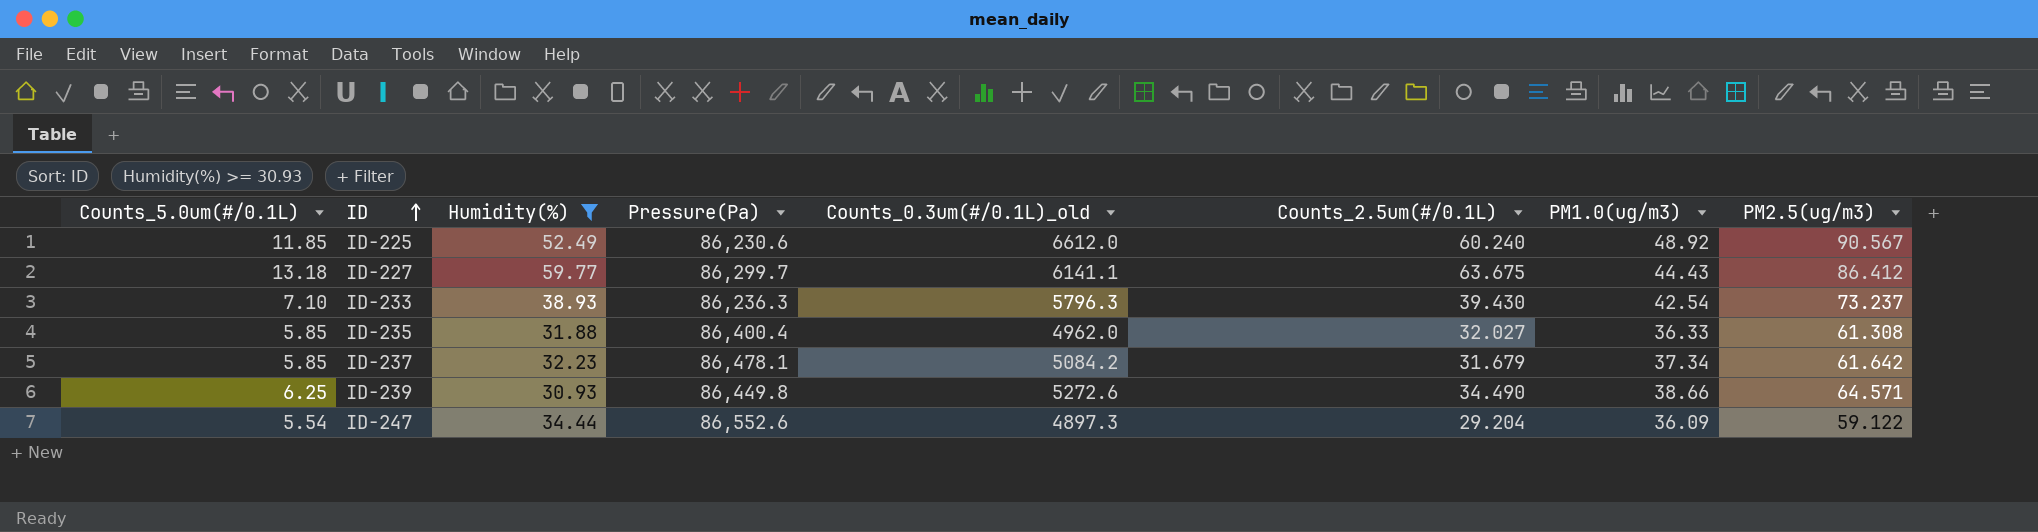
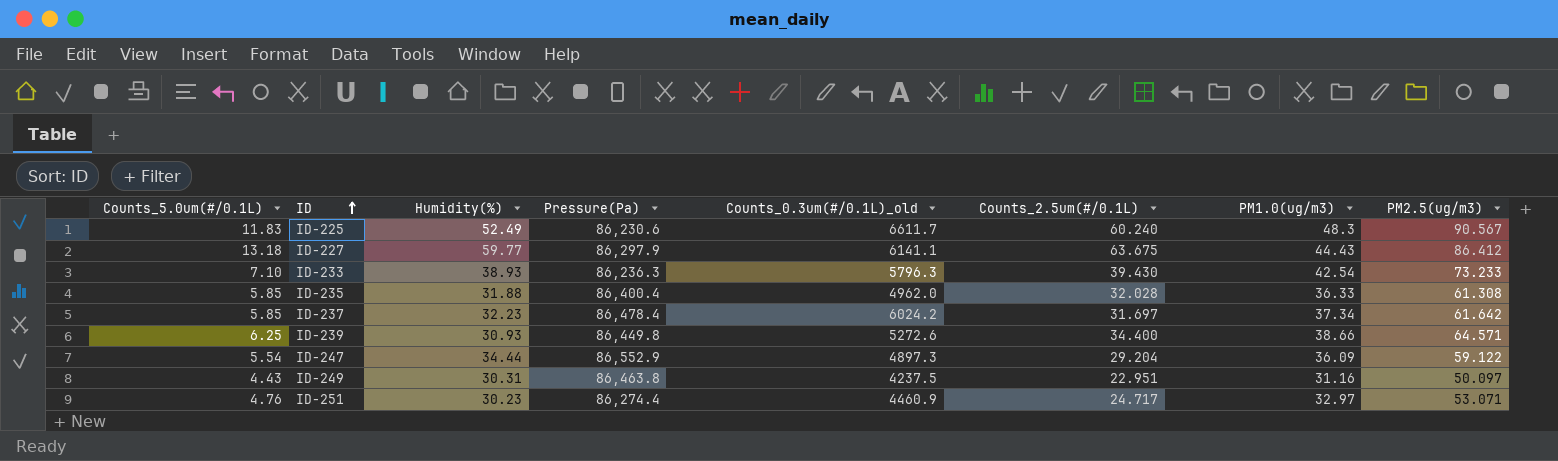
filter: Humidity(%) >= 30.93 -> none
ID-225 | Counts_5.0um(#/0.1L): 11.85 -> 11.83
ID-225 | Counts_0.3um(#/0.1L)_old: 6612.0 -> 6611.7
ID-225 | PM1.0(ug/m3): 48.92 -> 48.3
ID-227 | Pressure(Pa): 86,299.7 -> 86,297.9
ID-233 | PM2.5(ug/m3): 73.237 -> 73.233
ID-235 | Counts_2.5um(#/0.1L): 32.027 -> 32.028
ID-237 | Pressure(Pa): 86,478.1 -> 86,478.4
ID-237 | Counts_0.3um(#/0.1L)_old: 5084.2 -> 6024.2
ID-237 | Counts_2.5um(#/0.1L): 31.679 -> 31.697
ID-239 | Counts_2.5um(#/0.1L): 34.490 -> 34.400
ID-247 | Pressure(Pa): 86,552.6 -> 86,552.9

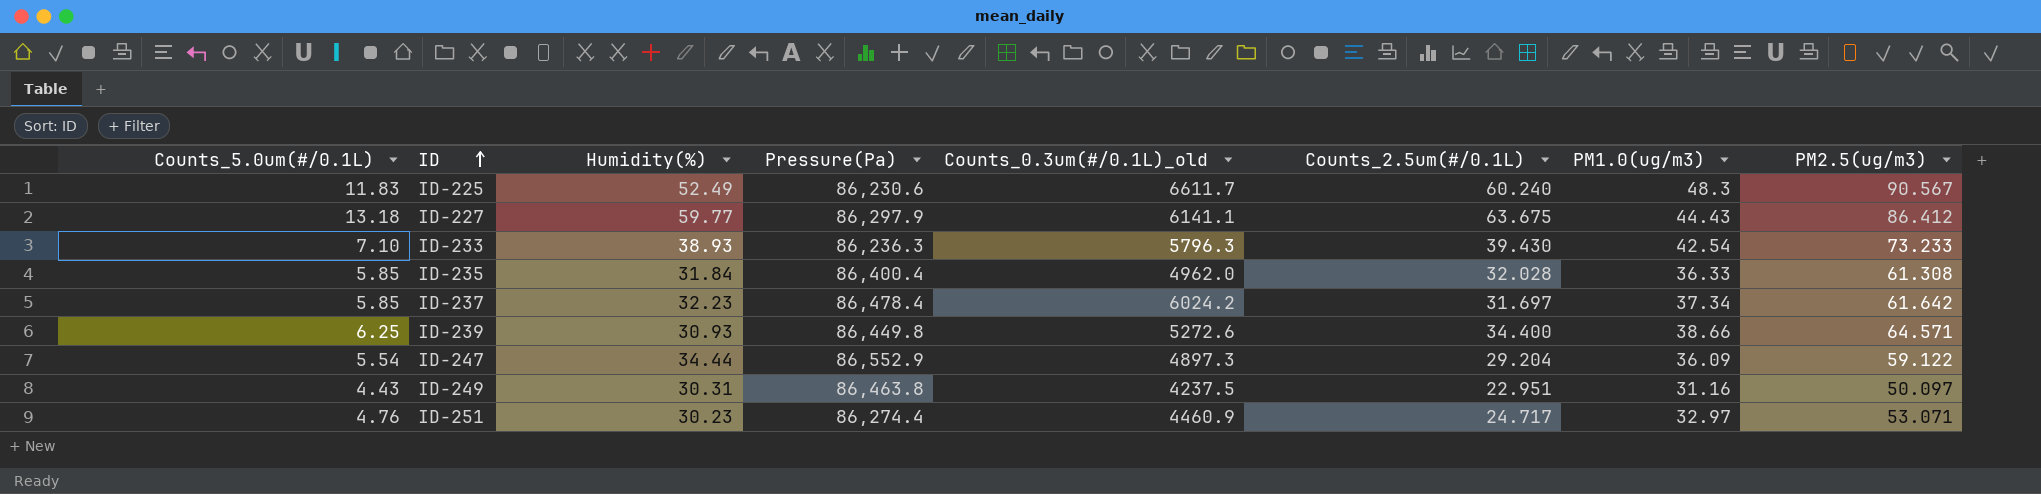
ID-235 | Humidity(%): 31.88 -> 31.84

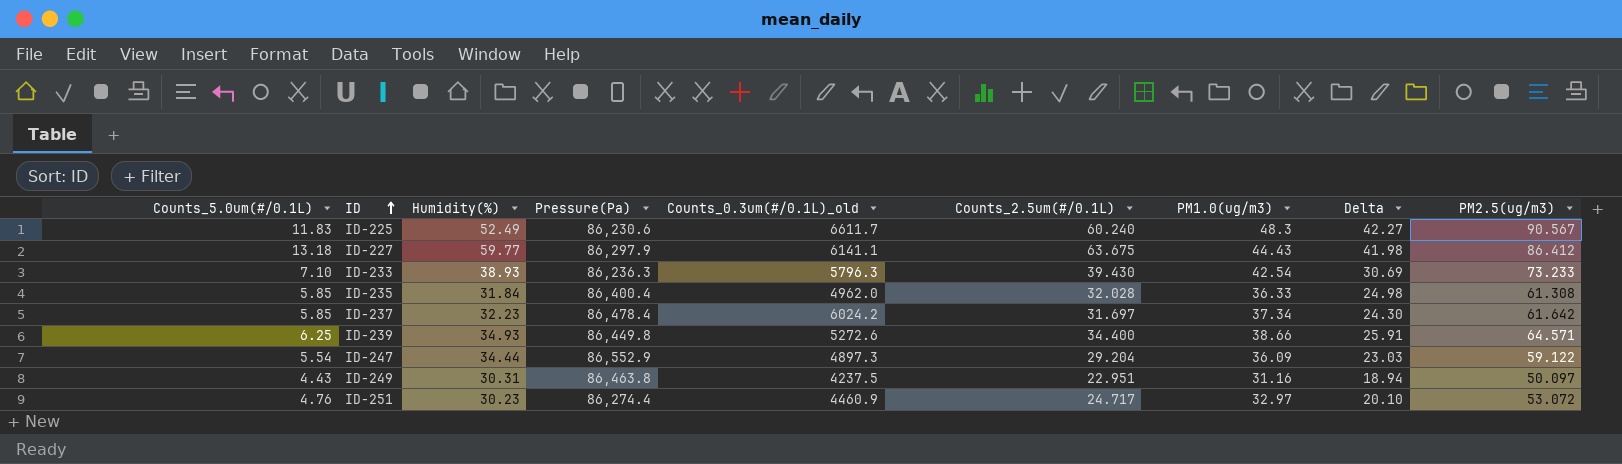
column Delta | formula: none -> [PM2.5(ug/m3)] - [PM1.0(ug/m3)]
ID-239 | Humidity(%): 30.93 -> 34.93
ID-251 | PM2.5(ug/m3): 53.071 -> 53.072

